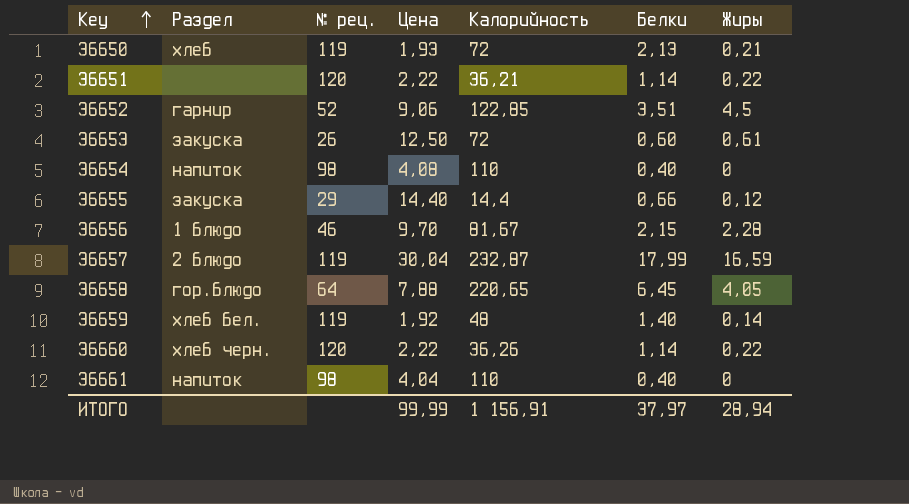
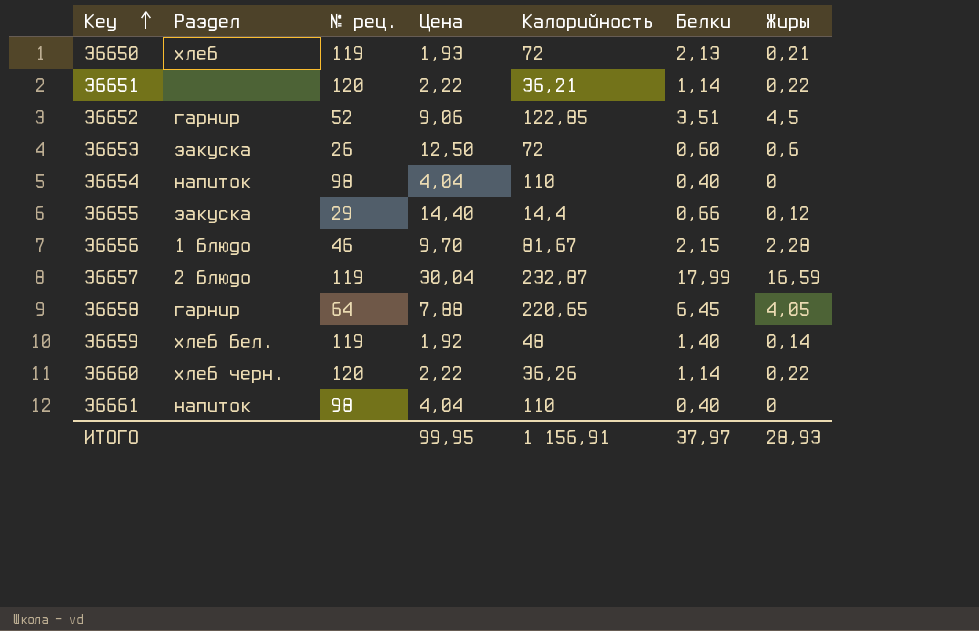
36653 | Жиры: 0,61 -> 0,6
36654 | Цена: 4,08 -> 4,04
36658 | Раздел: гор.блюдо -> гарнир
ИТОГО | Цена: 99,99 -> 99,95
ИТОГО | Жиры: 28,94 -> 28,93

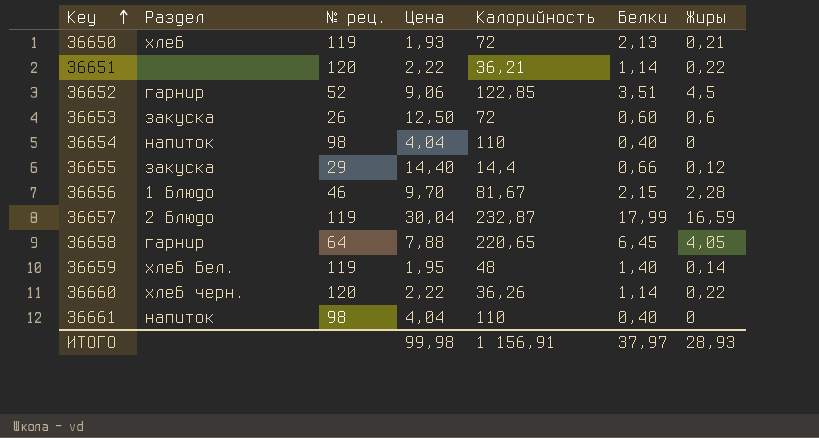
36659 | Цена: 1,92 -> 1,95
ИТОГО | Цена: 99,95 -> 99,98

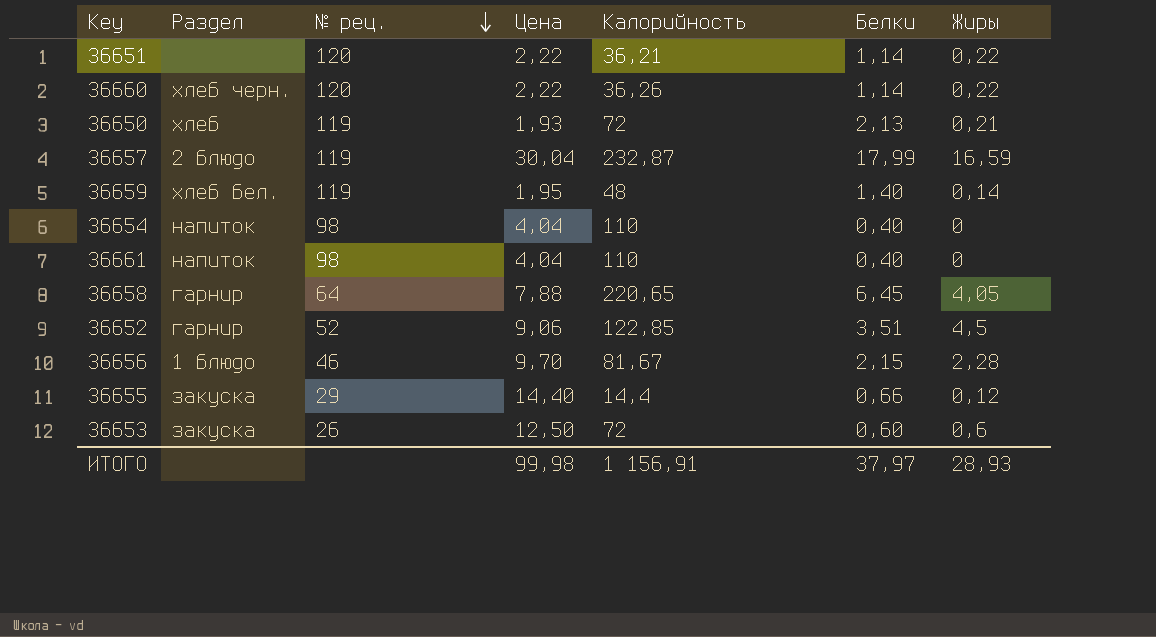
row order: Key ascending -> № рец. descending

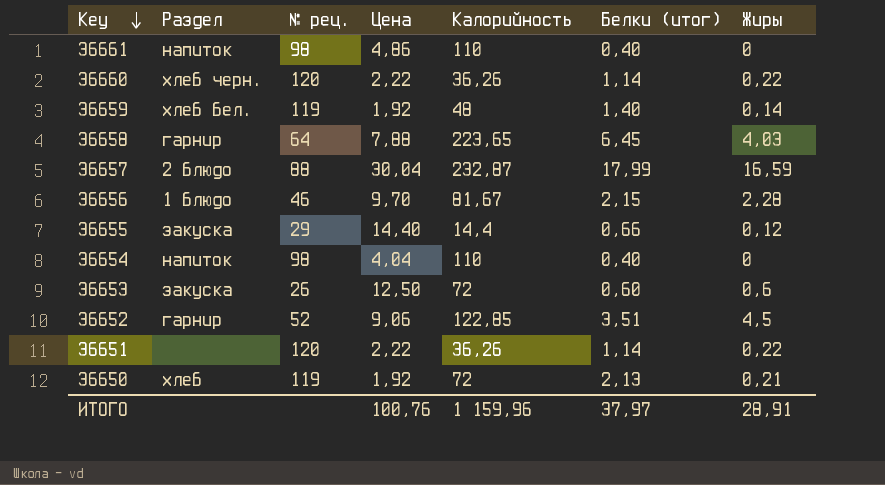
row order: № рец. descending -> Key descending
column name: Белки -> Белки (итог)
36661 | Цена: 4,04 -> 4,86
36659 | Цена: 1,95 -> 1,92
36658 | Калорийность: 220,65 -> 223,65
36658 | Жиры: 4,05 -> 4,03
36657 | № рец.: 119 -> 88
36651 | Калорийность: 36,21 -> 36,26
36650 | Цена: 1,93 -> 1,92
ИТОГО | Цена: 99,98 -> 100,76
ИТОГО | Калорийность: 1 156,91 -> 1 159,96
ИТОГО | Жиры: 28,93 -> 28,91

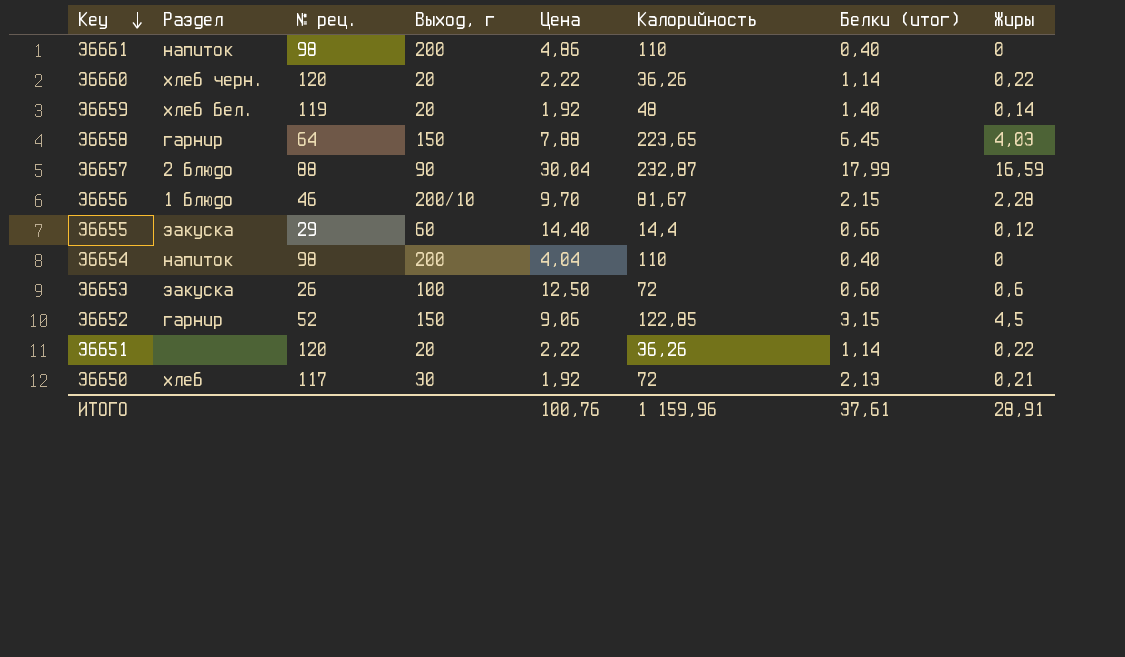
column Выход, г | position: none -> 4
36652 | Белки (итог): 3,51 -> 3,15
36650 | № рец.: 119 -> 117
ИТОГО | Белки (итог): 37,97 -> 37,61

